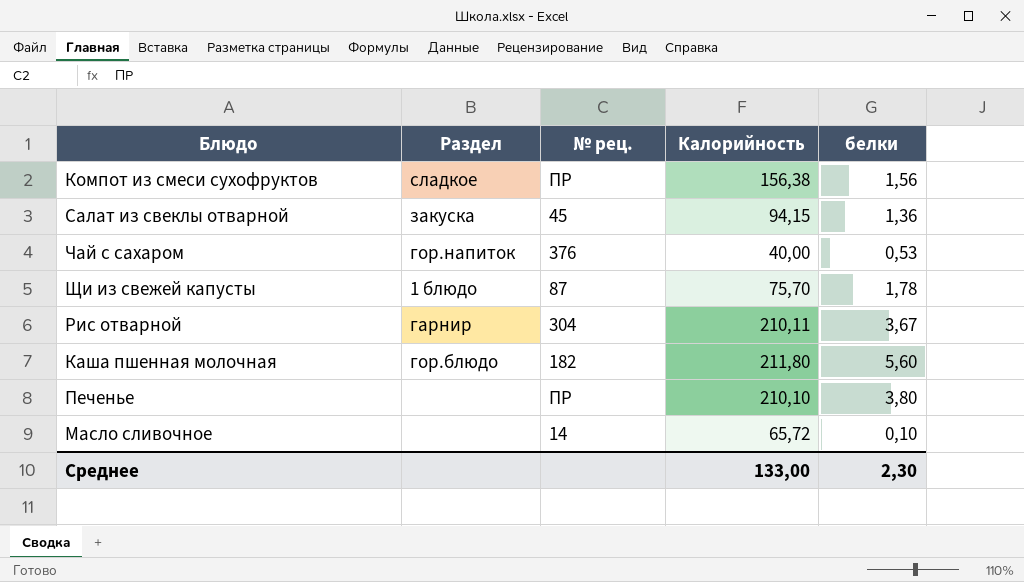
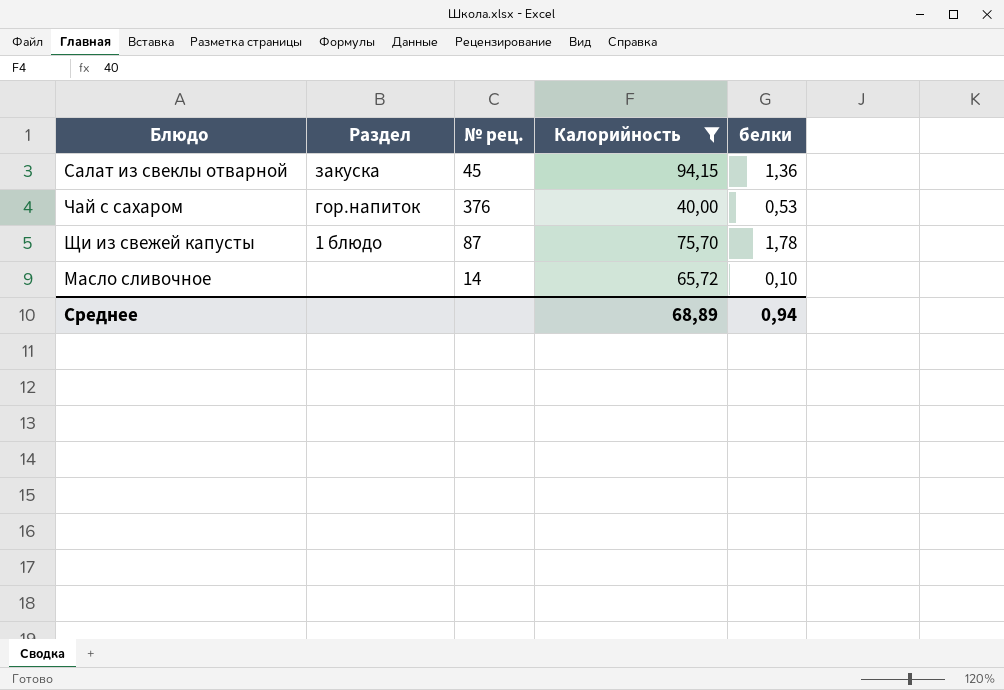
filter: none -> Калорийность <= 94,15
Среднее | Калорийность: 133,00 -> 68,89
Среднее | белки: 2,30 -> 0,94

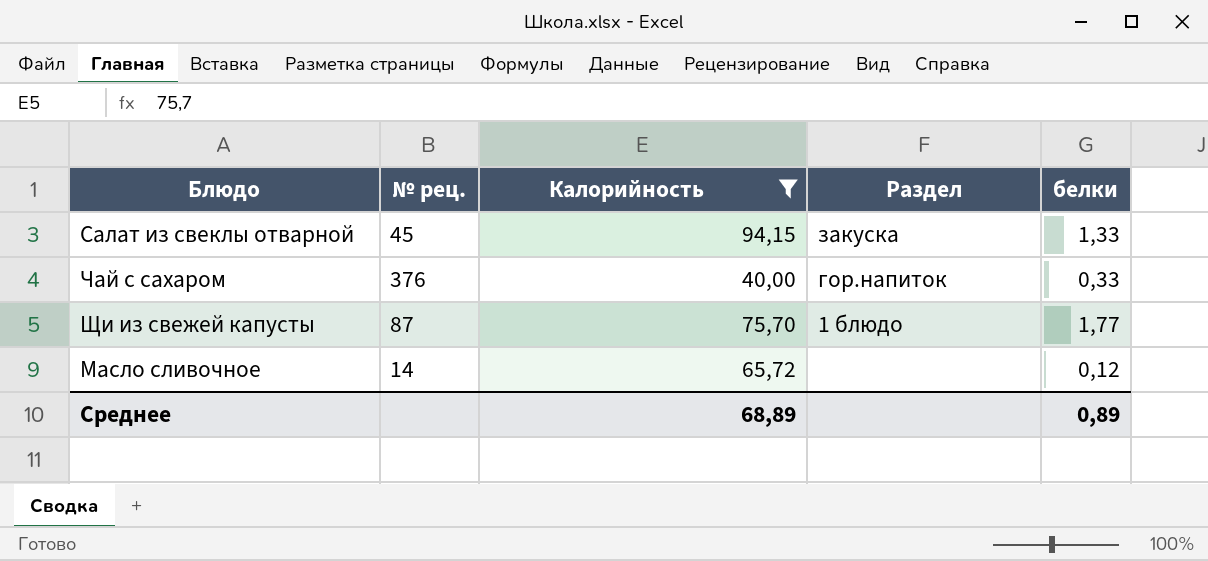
column Раздел | position: 2 -> 4
Салат из свеклы отварной | белки: 1,36 -> 1,33
Чай с сахаром | белки: 0,53 -> 0,33
Щи из свежей капусты | белки: 1,78 -> 1,77
Масло сливочное | белки: 0,10 -> 0,12
Среднее | белки: 0,94 -> 0,89

